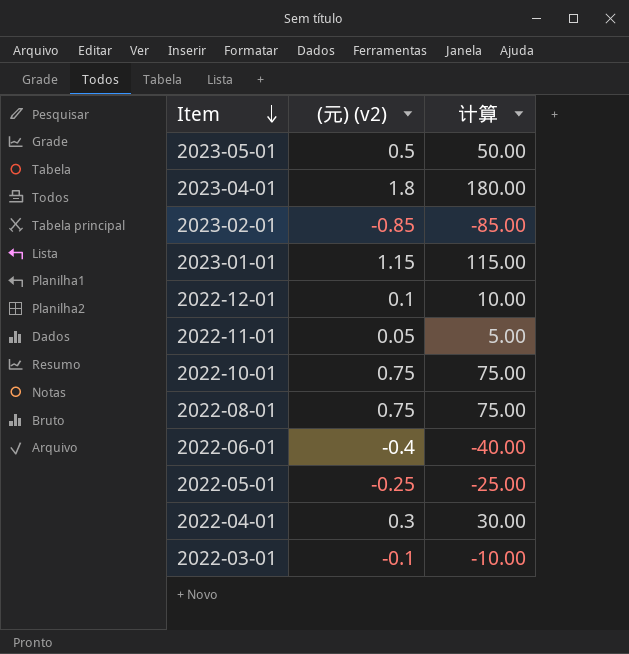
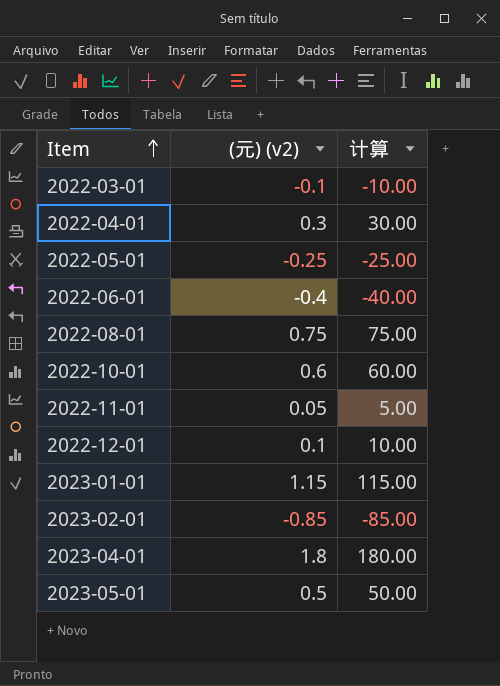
row order: Item descending -> Item ascending
2022-10-01 | (元) (v2): 0.75 -> 0.6
2022-10-01 | 计算: 75.00 -> 60.00

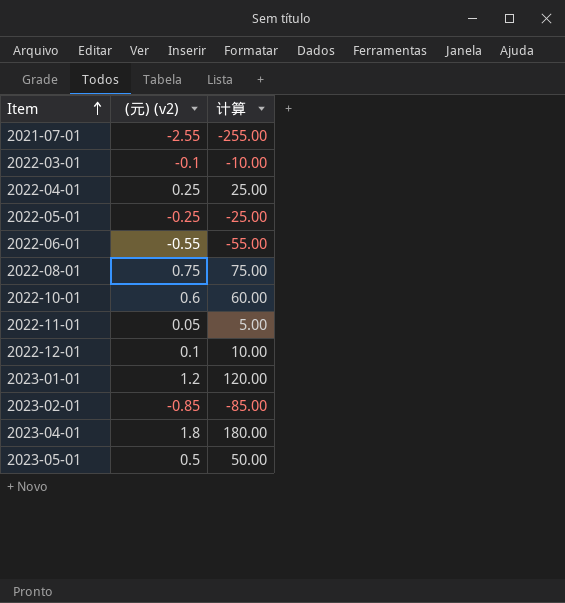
row 2021-07-01: none -> -2.55 | -255.00
2022-04-01 | (元) (v2): 0.3 -> 0.25
2022-04-01 | 计算: 30.00 -> 25.00
2022-06-01 | (元) (v2): -0.4 -> -0.55
2022-06-01 | 计算: -40.00 -> -55.00
2023-01-01 | (元) (v2): 1.15 -> 1.2
2023-01-01 | 计算: 115.00 -> 120.00

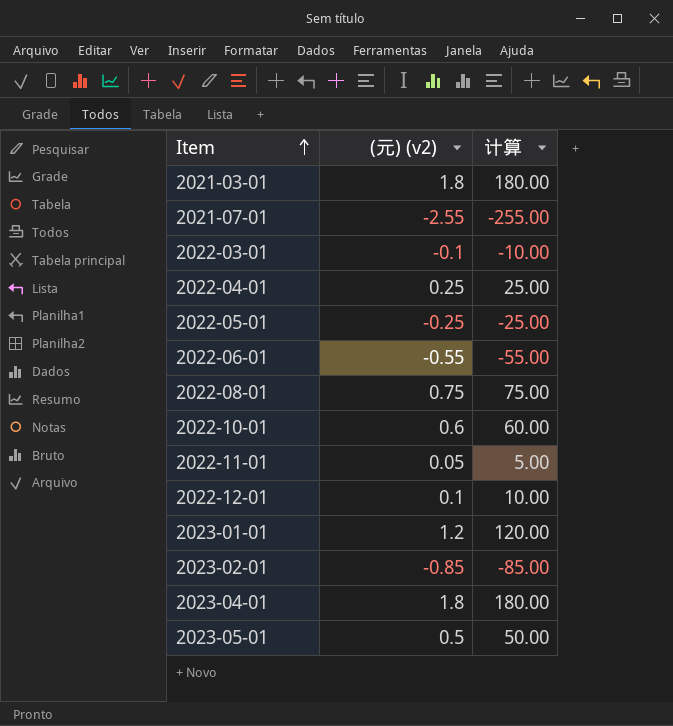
row 2021-03-01: none -> 1.8 | 180.00

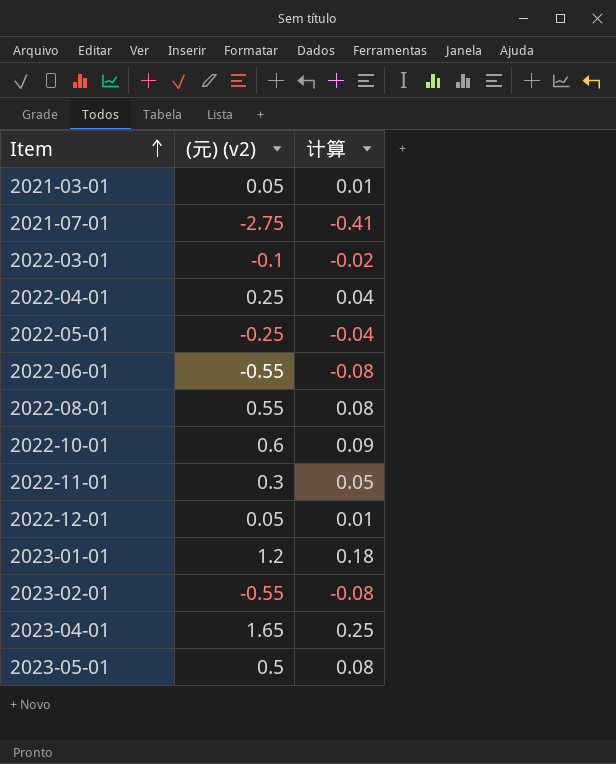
column 计算 | formula: [(元) (v2)] * 100 -> [(元) (v2)] * 0.15
2021-03-01 | (元) (v2): 1.8 -> 0.05
2021-07-01 | (元) (v2): -2.55 -> -2.75
2022-08-01 | (元) (v2): 0.75 -> 0.55
2022-11-01 | (元) (v2): 0.05 -> 0.3
2022-12-01 | (元) (v2): 0.1 -> 0.05
2023-02-01 | (元) (v2): -0.85 -> -0.55
2023-04-01 | (元) (v2): 1.8 -> 1.65

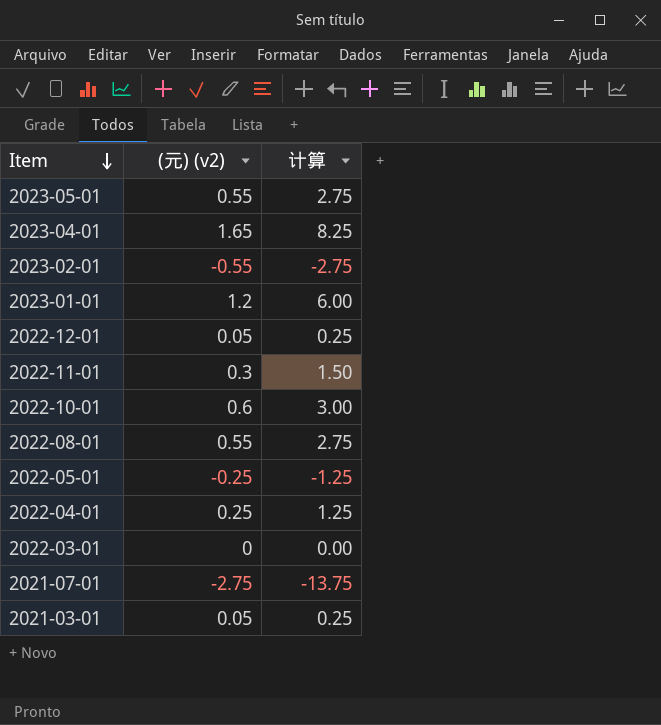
row order: Item ascending -> Item descending
column 计算 | formula: [(元) (v2)] * 0.15 -> [(元) (v2)] * 5
row 2022-06-01: -0.55 | -0.08 -> none
2023-05-01 | (元) (v2): 0.5 -> 0.55
2022-03-01 | (元) (v2): -0.1 -> 0

